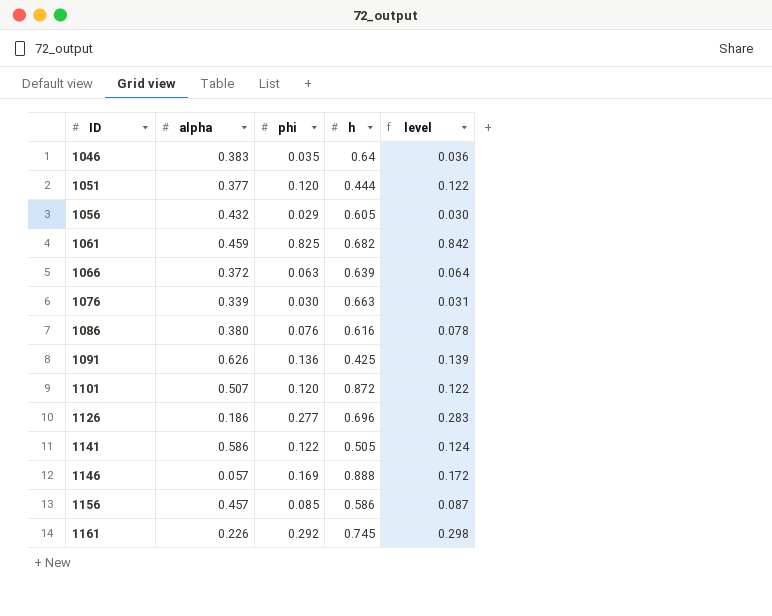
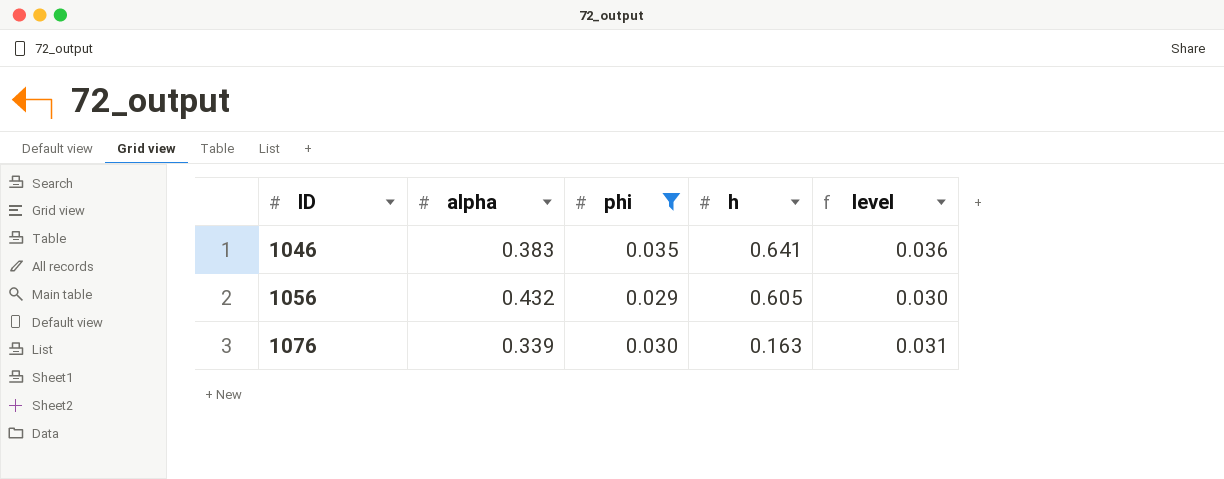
filter: none -> phi <= 0.035
1046 | h: 0.64 -> 0.641
1076 | h: 0.663 -> 0.163

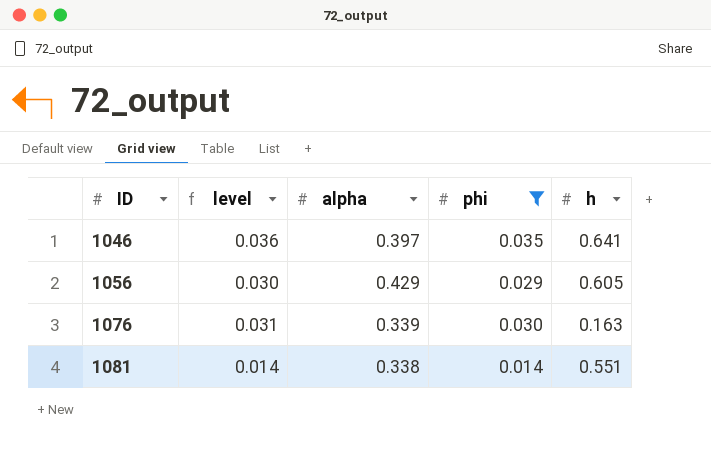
column level | position: 5 -> 2
1046 | alpha: 0.383 -> 0.397
1056 | alpha: 0.432 -> 0.429
row 1081: none -> 0.014 | 0.338 | 0.014 | 0.551

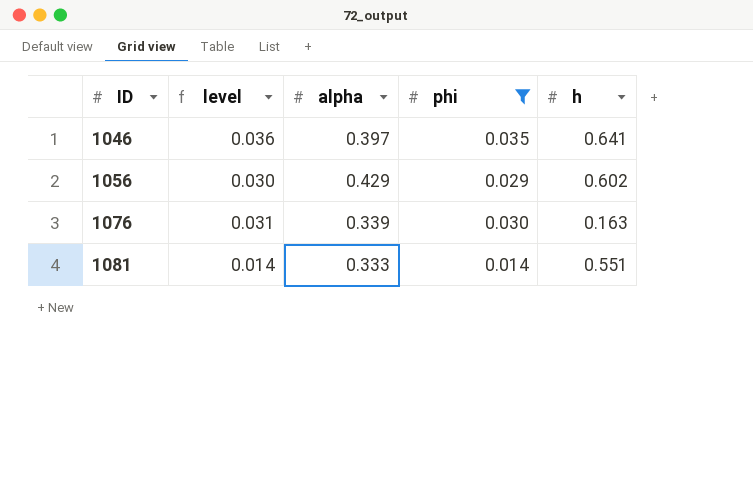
1056 | h: 0.605 -> 0.602
1081 | alpha: 0.338 -> 0.333

